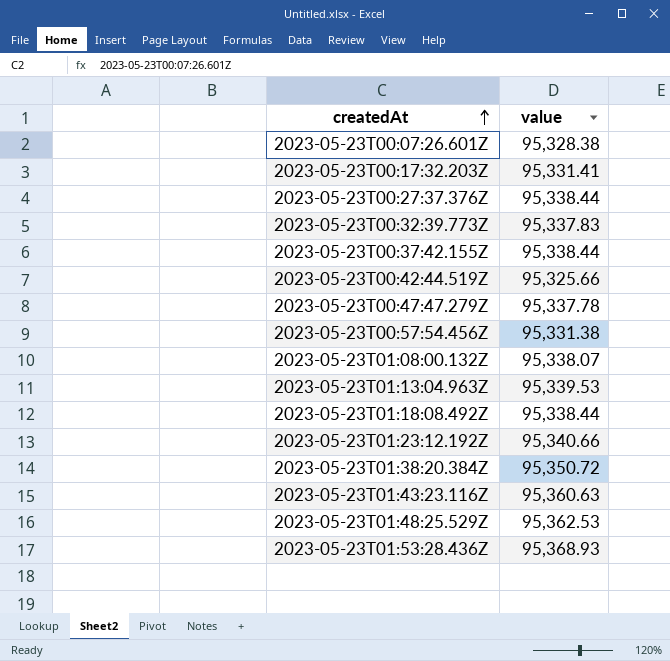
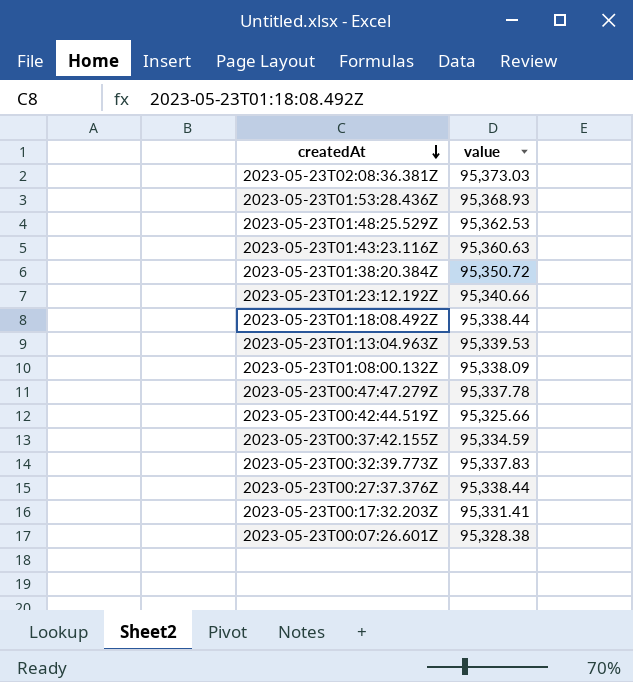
row order: createdAt ascending -> createdAt descending
row 2023-05-23T00:57:54.456Z: 95,331.38 -> none
row 2023-05-23T02:08:36.381Z: none -> 95,373.03
2023-05-23T01:08:00.132Z | value: 95,338.07 -> 95,338.09
2023-05-23T00:37:42.155Z | value: 95,338.44 -> 95,334.59

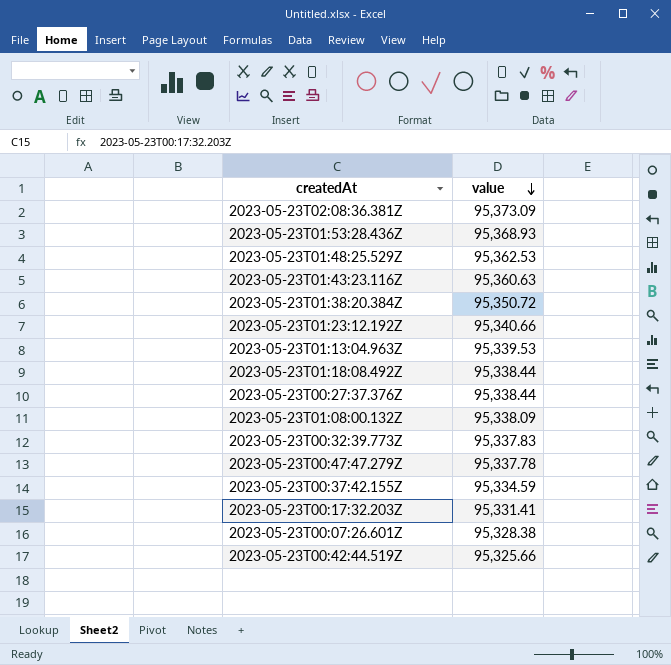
row order: createdAt descending -> value descending
2023-05-23T02:08:36.381Z | value: 95,373.03 -> 95,373.09

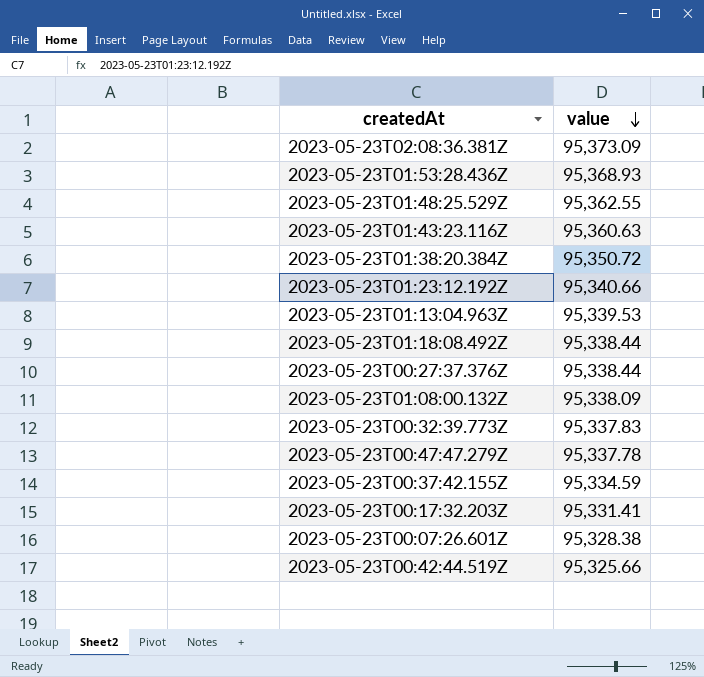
2023-05-23T01:48:25.529Z | value: 95,362.53 -> 95,362.55

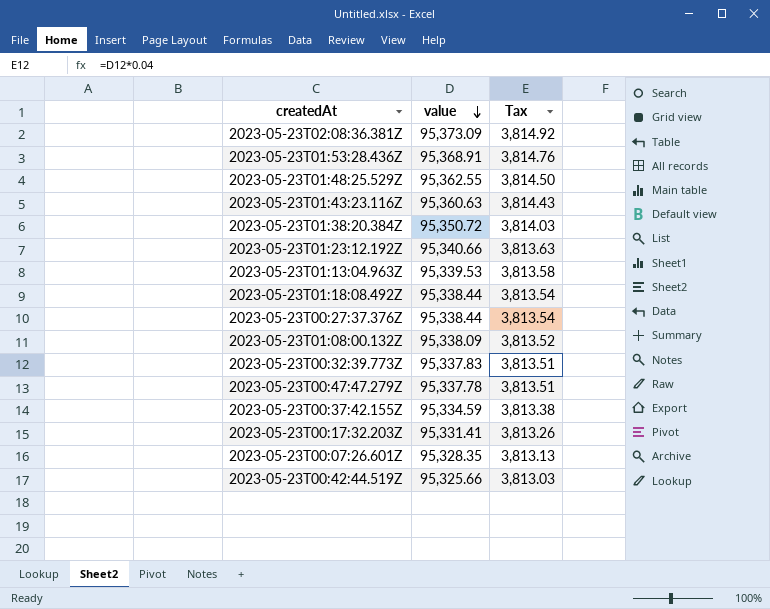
column Tax | formula: none -> [value] * 0.04
2023-05-23T01:53:28.436Z | value: 95,368.93 -> 95,368.91
2023-05-23T00:07:26.601Z | value: 95,328.38 -> 95,328.35

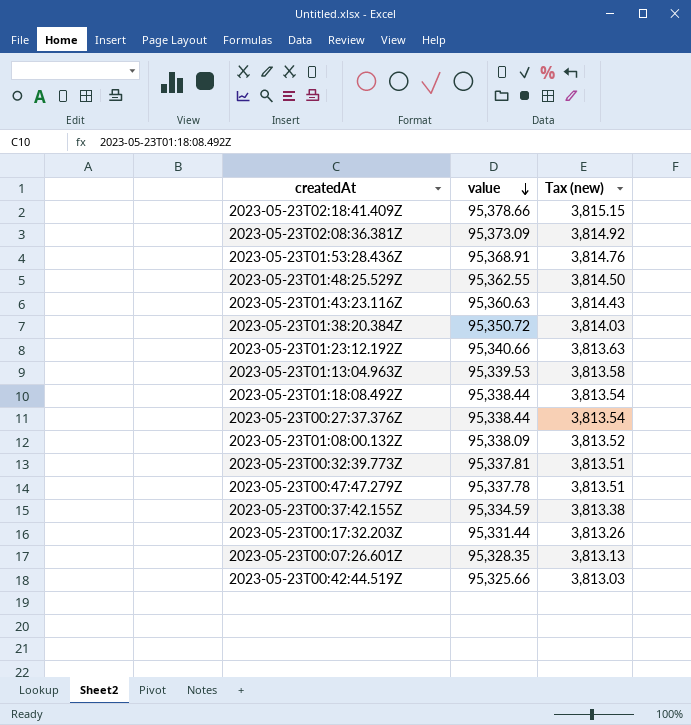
column name: Tax -> Tax (new)
row 2023-05-23T02:18:41.409Z: none -> 95,378.66 | 3,815.15
2023-05-23T00:32:39.773Z | value: 95,337.83 -> 95,337.81
2023-05-23T00:17:32.203Z | value: 95,331.41 -> 95,331.44

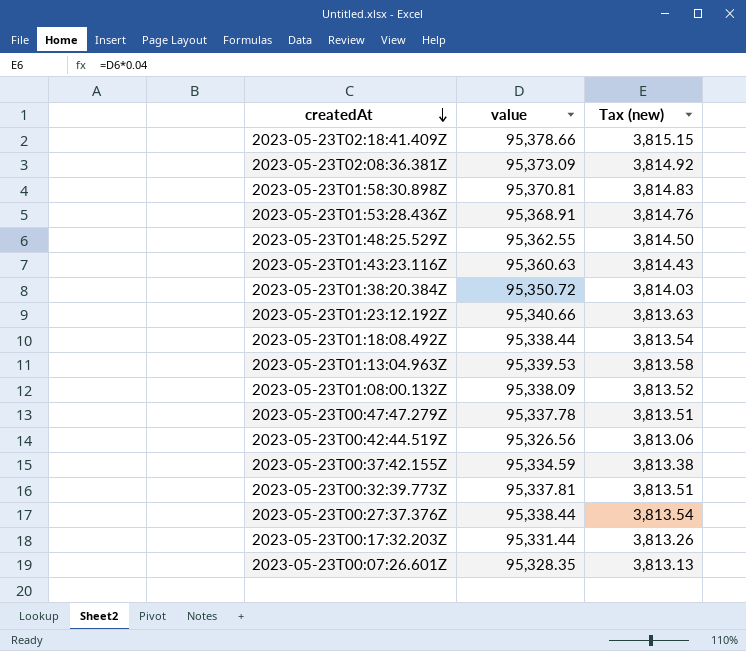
row order: value descending -> createdAt descending
row 2023-05-23T01:58:30.898Z: none -> 95,370.81 | 3,814.83
2023-05-23T00:42:44.519Z | value: 95,325.66 -> 95,326.56
2023-05-23T00:42:44.519Z | Tax (new): 3,813.03 -> 3,813.06

